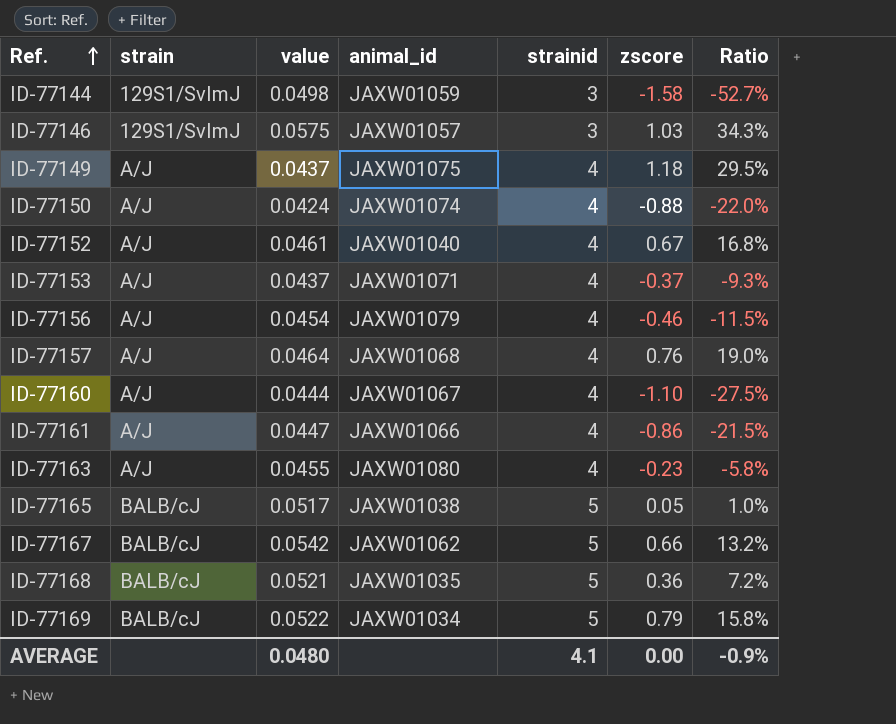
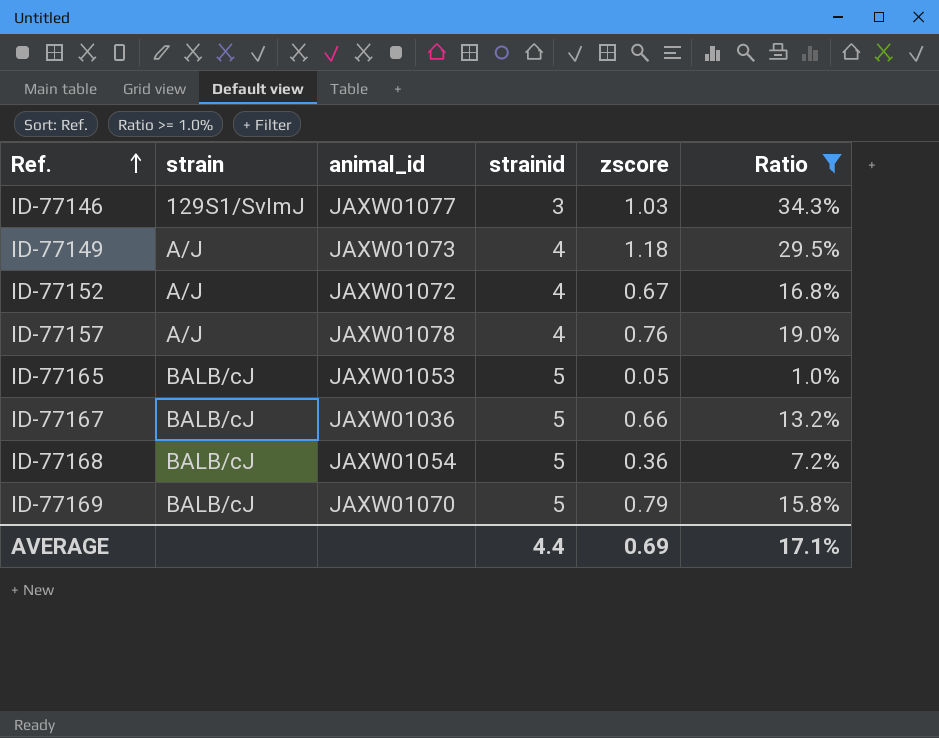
filter: none -> Ratio >= 1.0%
column value | position: 3 -> none
ID-77146 | animal_id: JAXW01057 -> JAXW01077
ID-77149 | animal_id: JAXW01075 -> JAXW01073
ID-77152 | animal_id: JAXW01040 -> JAXW01072
ID-77157 | animal_id: JAXW01068 -> JAXW01078
ID-77165 | animal_id: JAXW01038 -> JAXW01053
ID-77167 | animal_id: JAXW01062 -> JAXW01036
ID-77168 | animal_id: JAXW01035 -> JAXW01054
ID-77169 | animal_id: JAXW01034 -> JAXW01070
AVERAGE | strainid: 4.1 -> 4.4
AVERAGE | zscore: 0.00 -> 0.69
AVERAGE | Ratio: -0.9% -> 17.1%

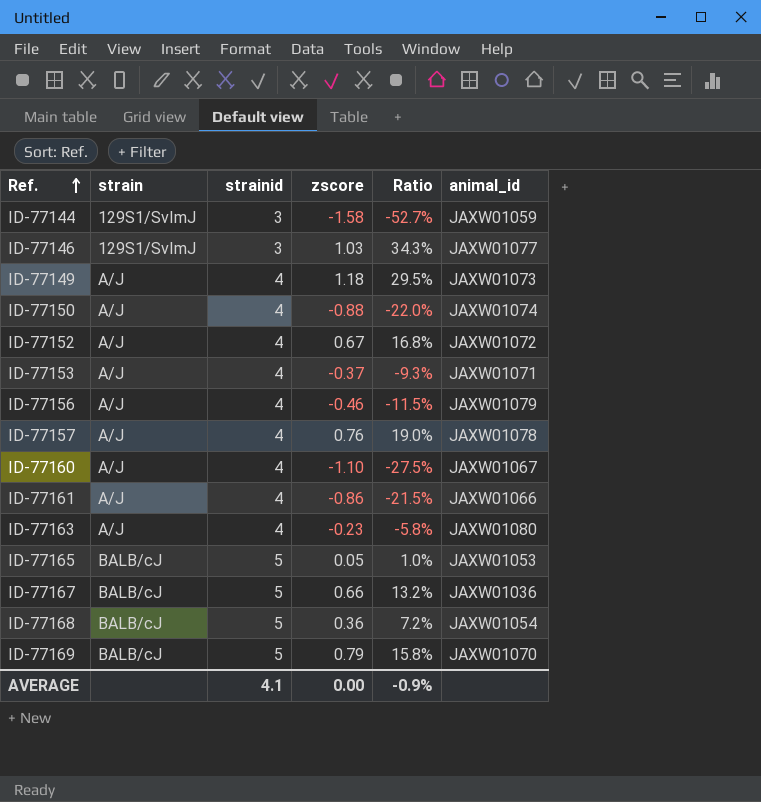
filter: Ratio >= 1.0% -> none
column animal_id | position: 3 -> 6
AVERAGE | strainid: 4.4 -> 4.1
AVERAGE | zscore: 0.69 -> 0.00
AVERAGE | Ratio: 17.1% -> -0.9%

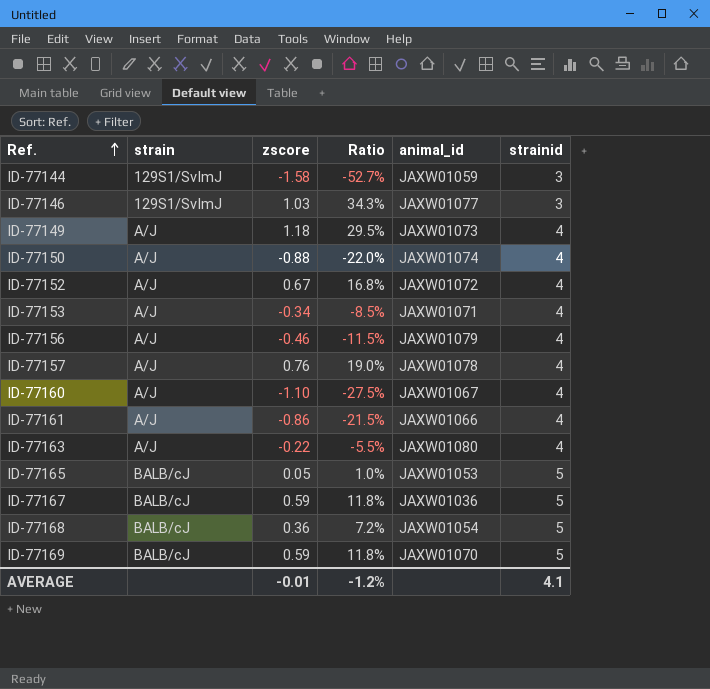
column strainid | position: 3 -> 6
ID-77153 | zscore: -0.37 -> -0.34
ID-77153 | Ratio: -9.3% -> -8.5%
ID-77163 | zscore: -0.23 -> -0.22
ID-77163 | Ratio: -5.8% -> -5.5%
ID-77167 | zscore: 0.66 -> 0.59
ID-77167 | Ratio: 13.2% -> 11.8%
ID-77169 | zscore: 0.79 -> 0.59
ID-77169 | Ratio: 15.8% -> 11.8%
AVERAGE | zscore: 0.00 -> -0.01
AVERAGE | Ratio: -0.9% -> -1.2%

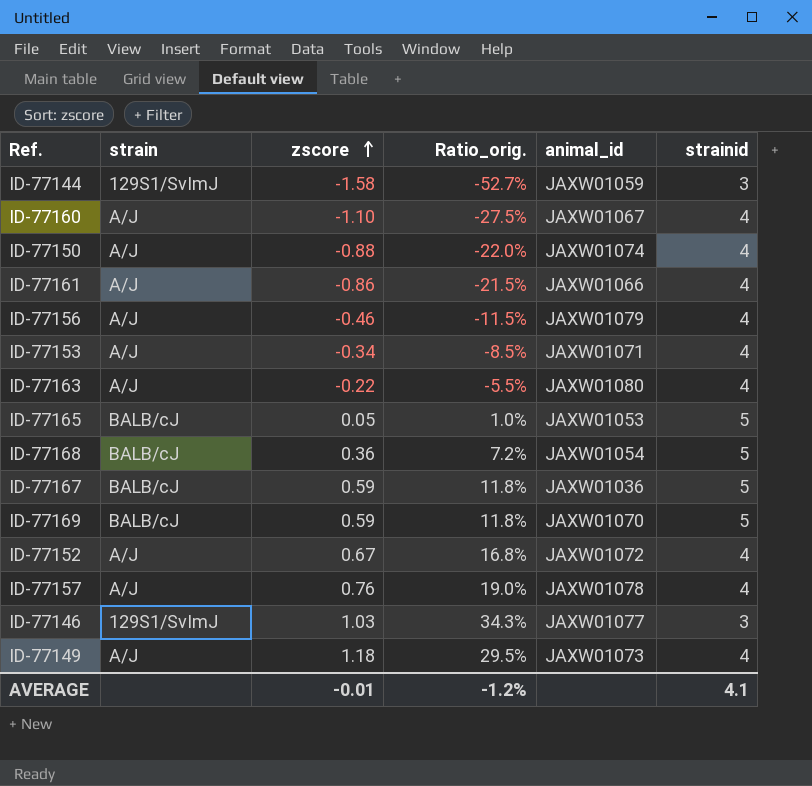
row order: Ref. ascending -> zscore ascending
column name: Ratio -> Ratio_orig.

